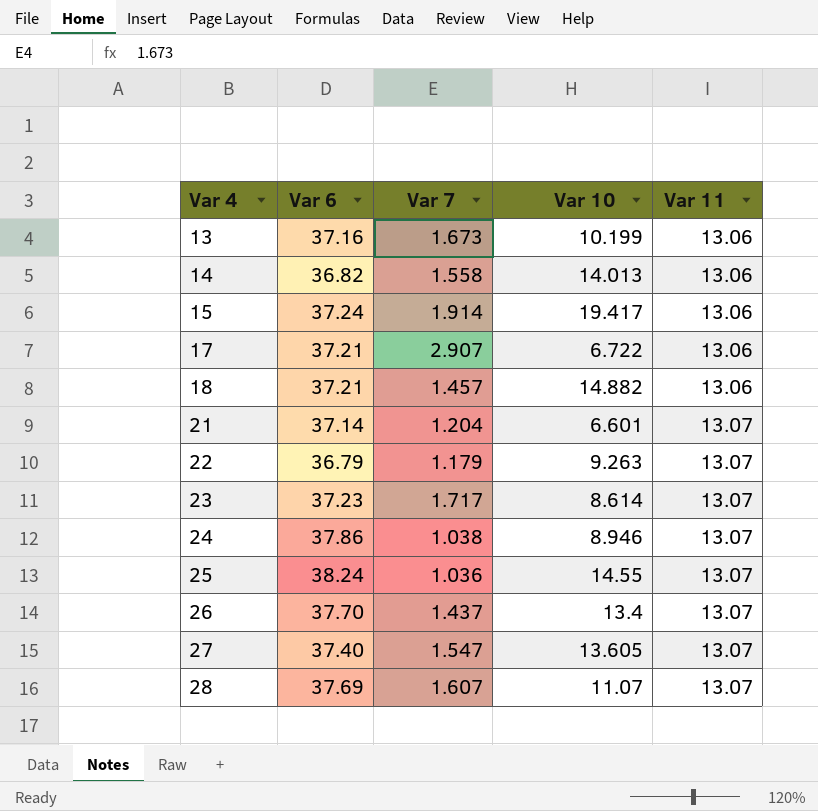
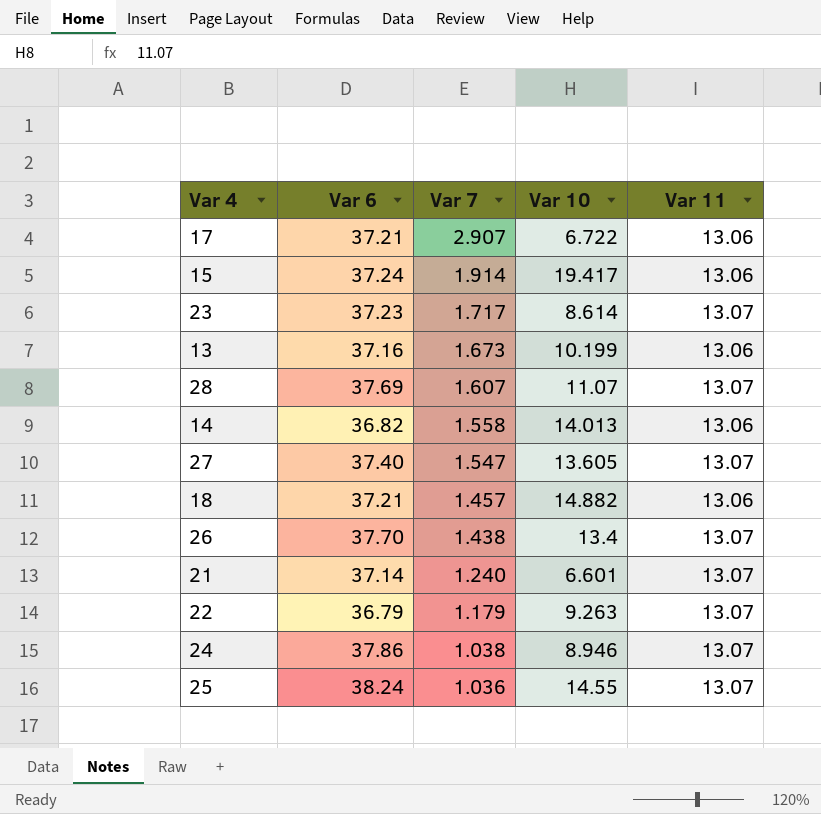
row order: Var 4 ascending -> Var 7 descending
26 | Var 7: 1.437 -> 1.438
21 | Var 7: 1.204 -> 1.240

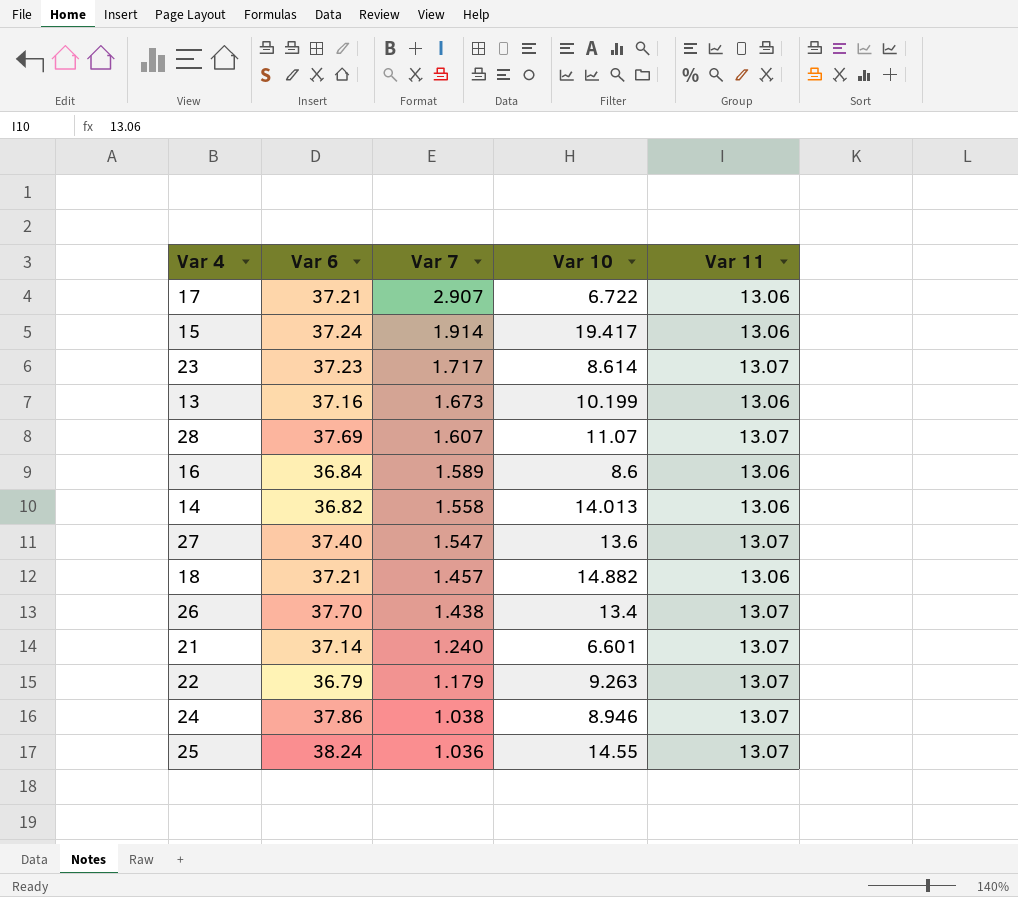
row 16: none -> 36.84 | 1.589 | 8.6 | 13.06
27 | Var 10: 13.605 -> 13.6

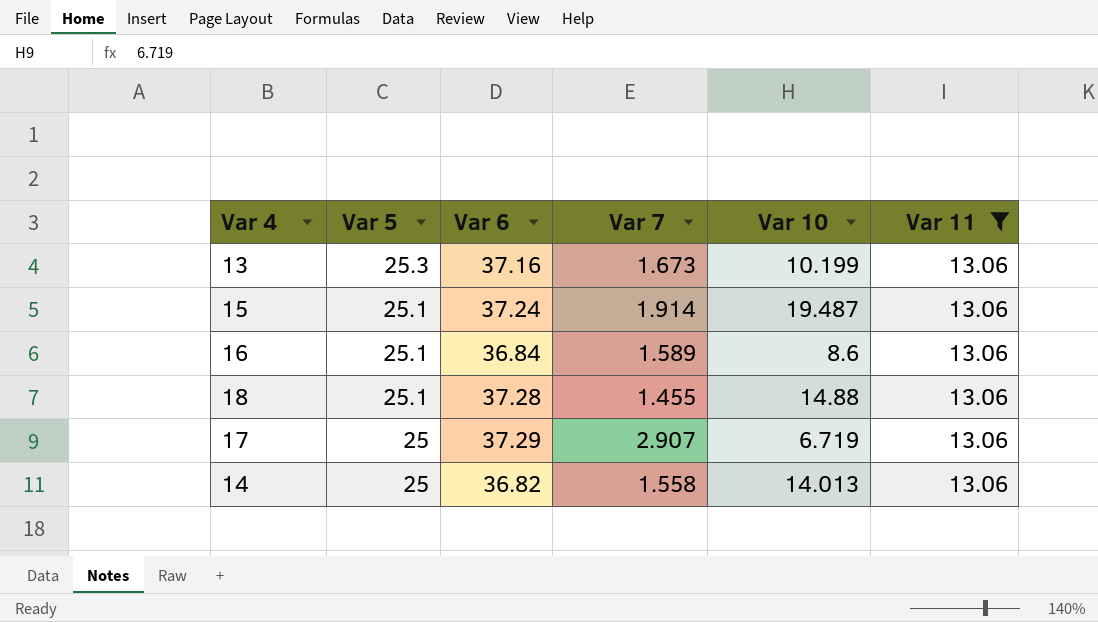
filter: none -> Var 11 = 13.06
row order: Var 7 descending -> Var 5 descending
column Var 5 | position: none -> 2
15 | Var 10: 19.417 -> 19.487
18 | Var 6: 37.21 -> 37.28
18 | Var 7: 1.457 -> 1.455
18 | Var 10: 14.882 -> 14.88
17 | Var 6: 37.21 -> 37.29
17 | Var 10: 6.722 -> 6.719

